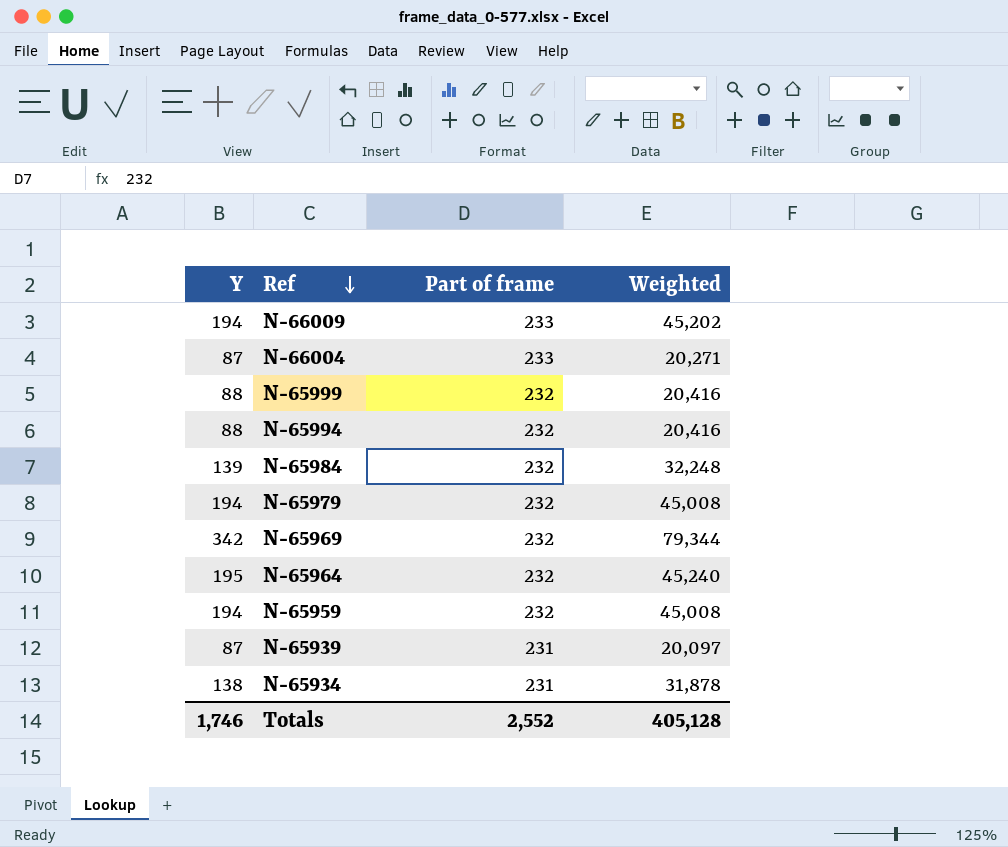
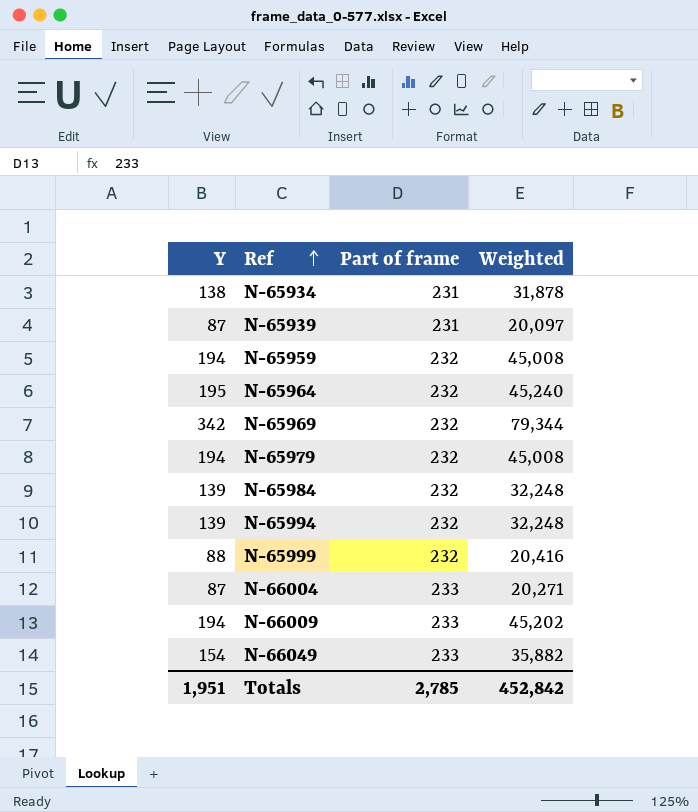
row order: Ref descending -> Ref ascending
N-65994 | Y: 88 -> 139
N-65994 | Weighted: 20,416 -> 32,248
row N-66049: none -> 154 | 233 | 35,882
Totals | Y: 1,746 -> 1,951
Totals | Part of frame: 2,552 -> 2,785
Totals | Weighted: 405,128 -> 452,842

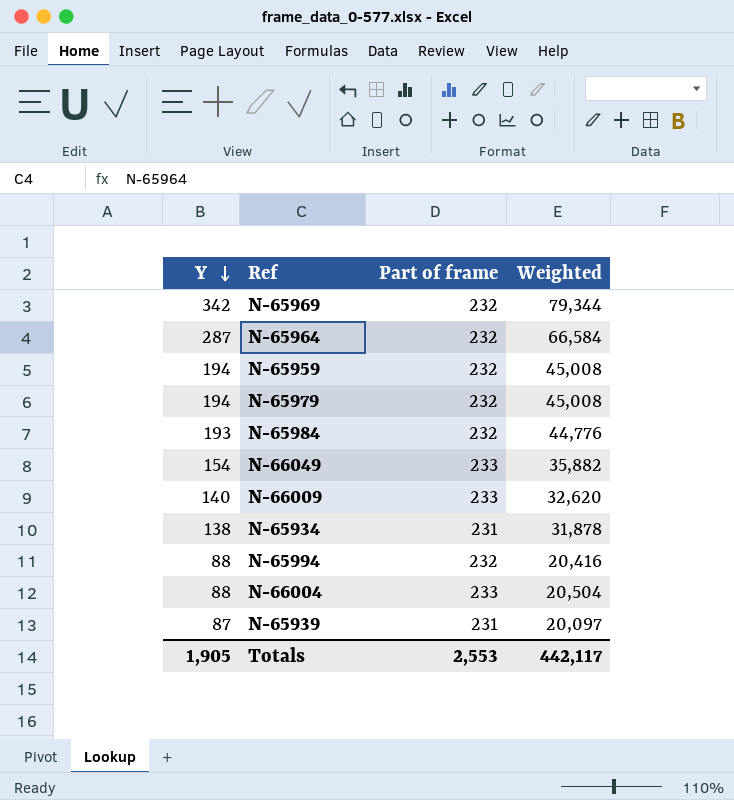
row order: Ref ascending -> Y descending
row N-65999: 88 | 232 | 20,416 -> none
N-65964 | Y: 195 -> 287
N-65964 | Weighted: 45,240 -> 66,584
N-65984 | Y: 139 -> 193
N-65984 | Weighted: 32,248 -> 44,776
N-66009 | Y: 194 -> 140
N-66009 | Weighted: 45,202 -> 32,620
N-65994 | Y: 139 -> 88
N-65994 | Weighted: 32,248 -> 20,416
N-66004 | Y: 87 -> 88
N-66004 | Weighted: 20,271 -> 20,504
Totals | Y: 1,951 -> 1,905
Totals | Part of frame: 2,785 -> 2,553
Totals | Weighted: 452,842 -> 442,117

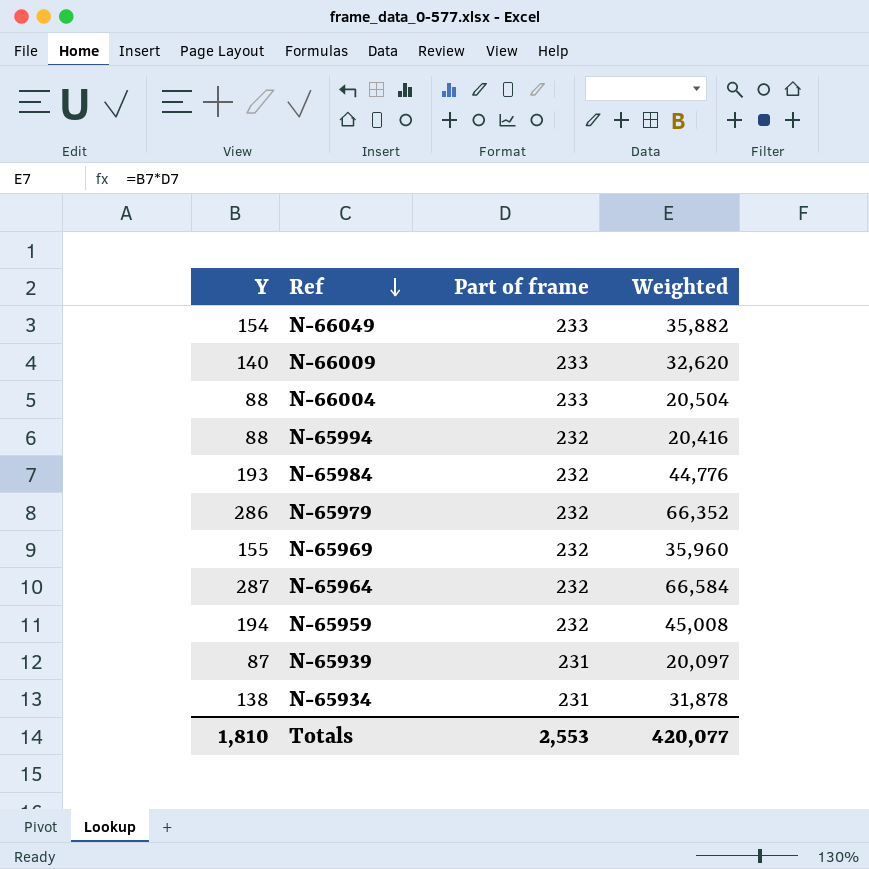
row order: Y descending -> Ref descending
N-65979 | Y: 194 -> 286
N-65979 | Weighted: 45,008 -> 66,352
N-65969 | Y: 342 -> 155
N-65969 | Weighted: 79,344 -> 35,960
Totals | Y: 1,905 -> 1,810
Totals | Weighted: 442,117 -> 420,077

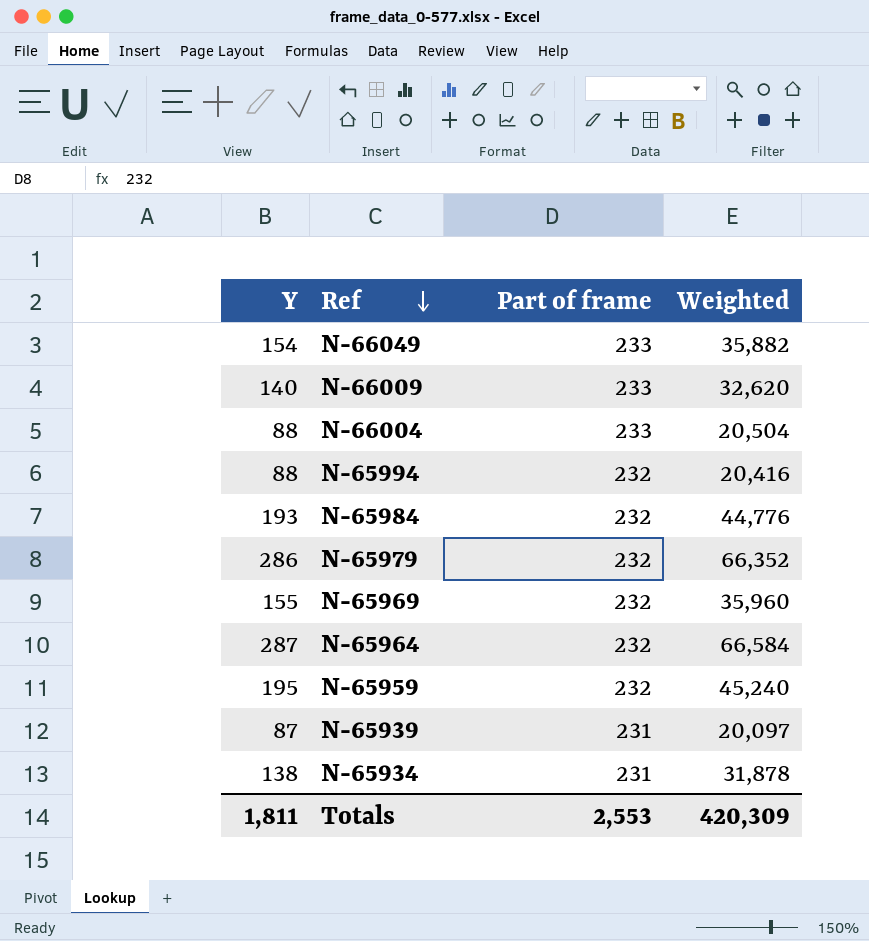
N-65959 | Y: 194 -> 195
N-65959 | Weighted: 45,008 -> 45,240
Totals | Y: 1,810 -> 1,811
Totals | Weighted: 420,077 -> 420,309

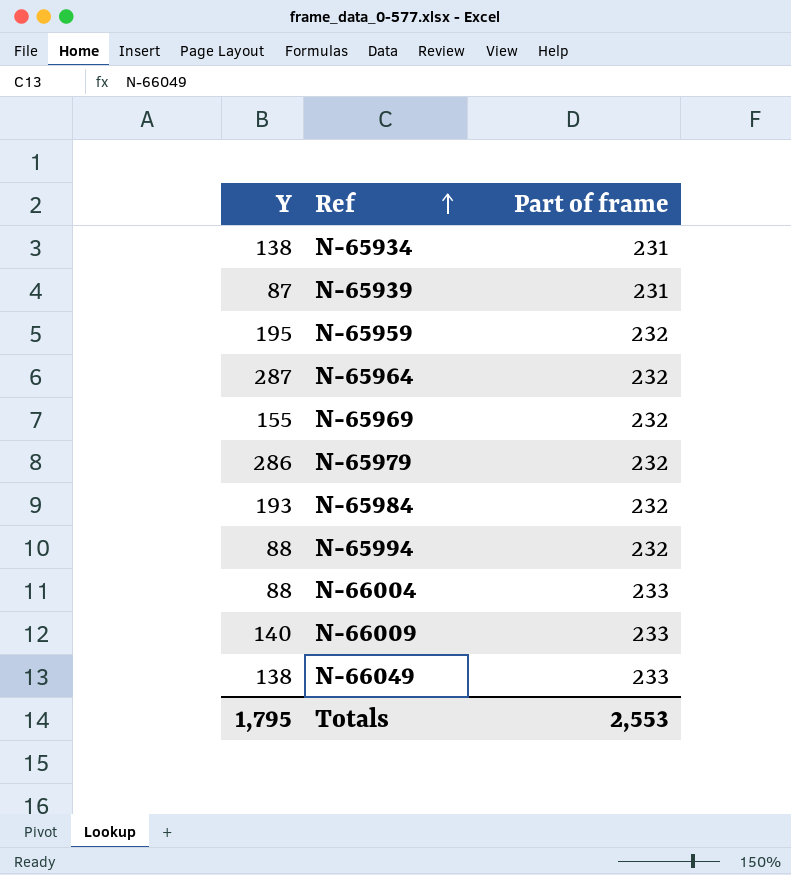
row order: Ref descending -> Ref ascending
column Weighted | formula: [Y] * [Part of frame] -> none
N-66049 | Y: 154 -> 138
Totals | Y: 1,811 -> 1,795

